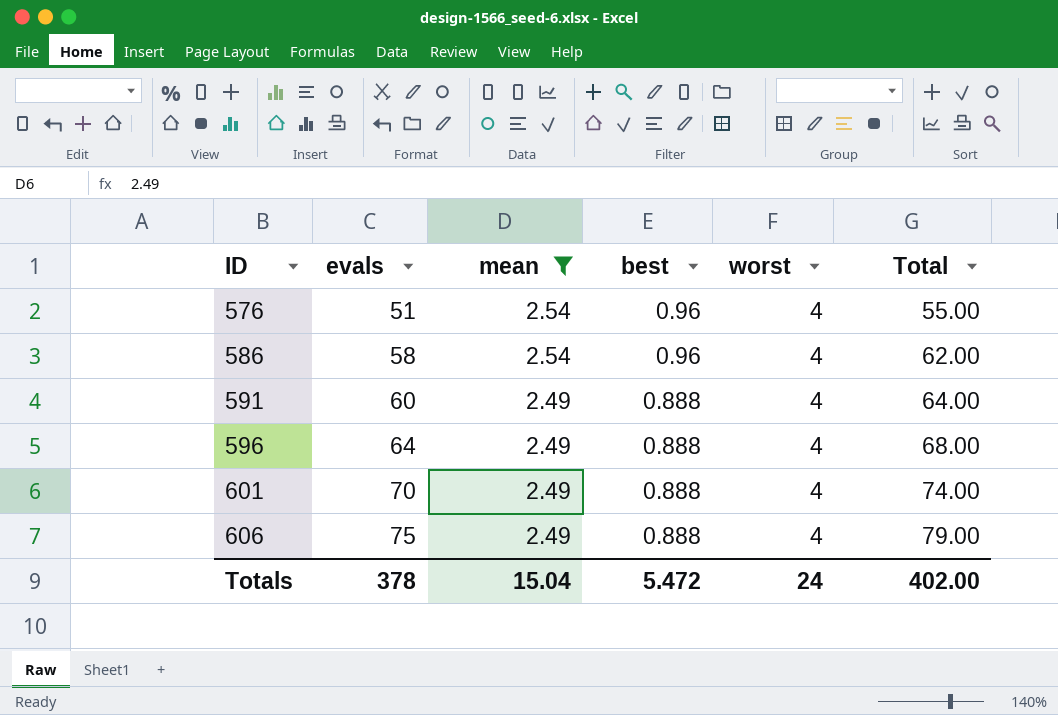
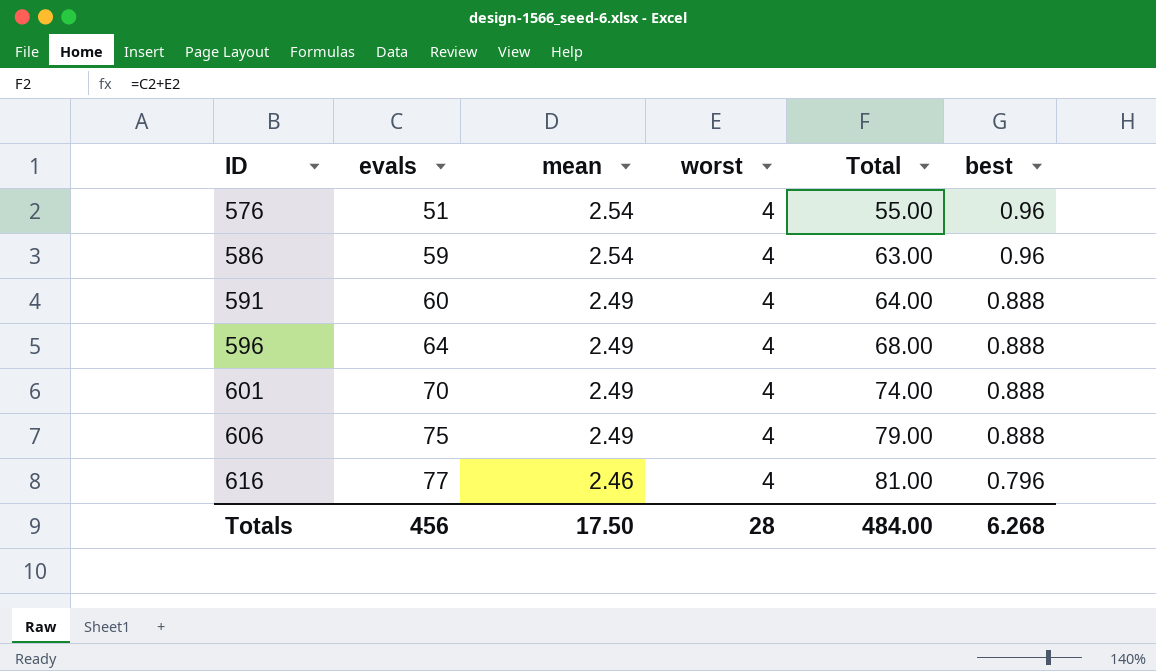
filter: mean != 2.46 -> none
column best | position: 4 -> 6
586 | evals: 58 -> 59
586 | Total: 62.00 -> 63.00
Totals | evals: 378 -> 456
Totals | mean: 15.04 -> 17.50
Totals | worst: 24 -> 28
Totals | Total: 402.00 -> 484.00
Totals | best: 5.472 -> 6.268

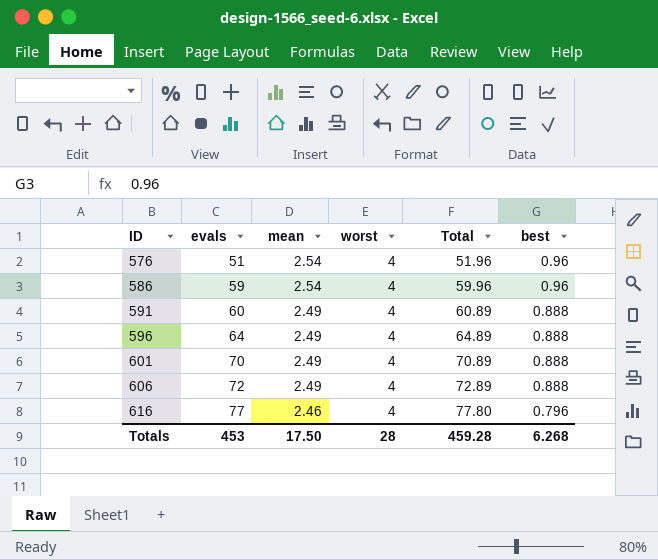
column Total | formula: [evals] + [worst] -> [evals] + [best]
606 | evals: 75 -> 72
Totals | evals: 456 -> 453
Totals | Total: 484.00 -> 459.28

